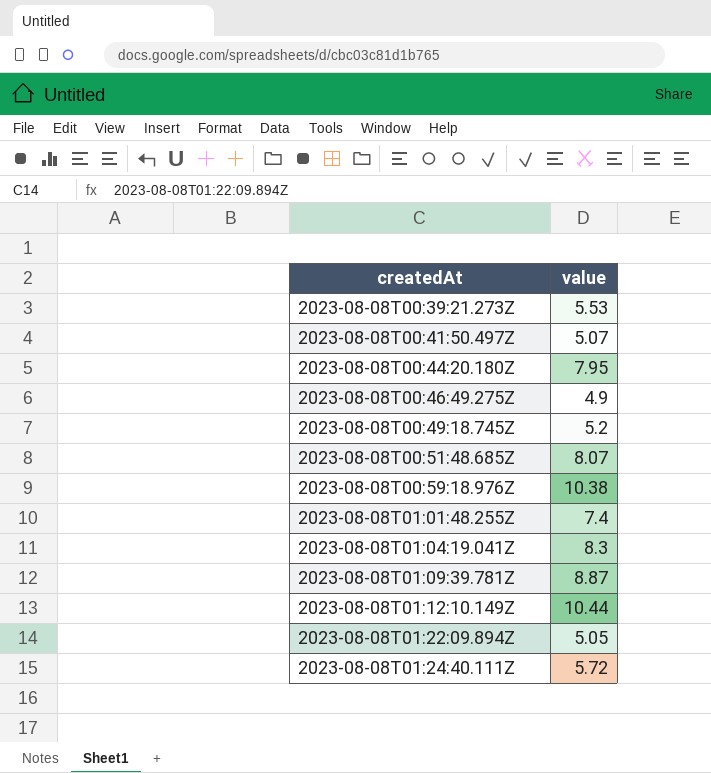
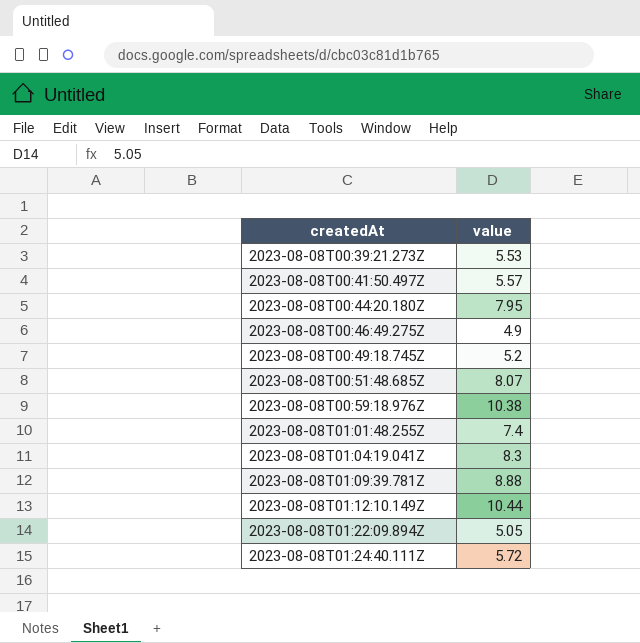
2023-08-08T00:41:50.497Z | value: 5.07 -> 5.57
2023-08-08T01:09:39.781Z | value: 8.87 -> 8.88

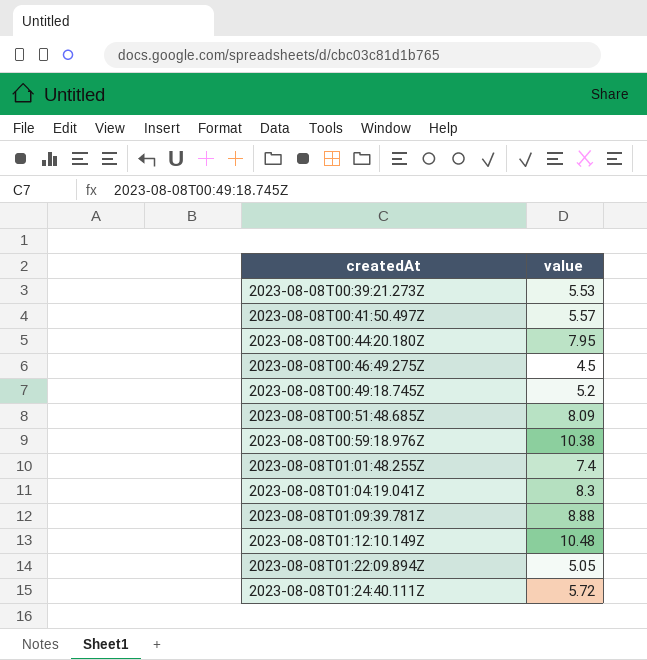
2023-08-08T00:46:49.275Z | value: 4.9 -> 4.5
2023-08-08T00:51:48.685Z | value: 8.07 -> 8.09
2023-08-08T01:12:10.149Z | value: 10.44 -> 10.48

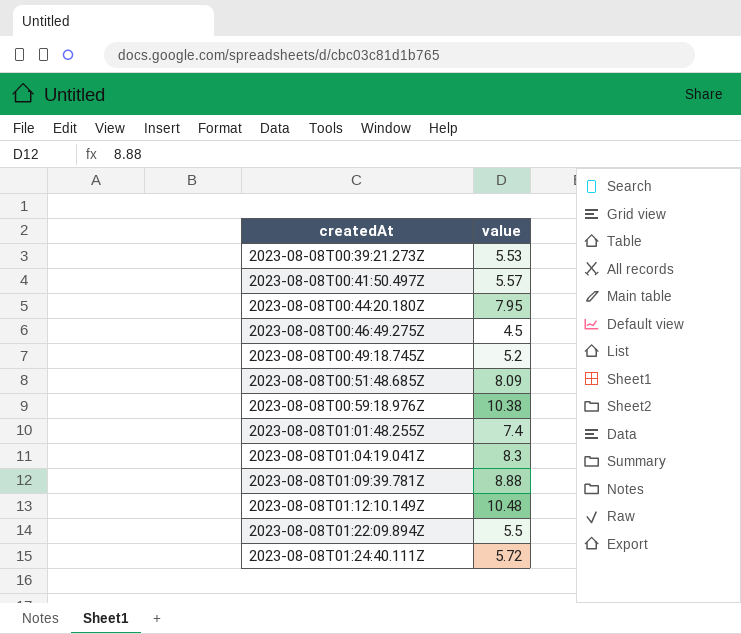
2023-08-08T01:22:09.894Z | value: 5.05 -> 5.5

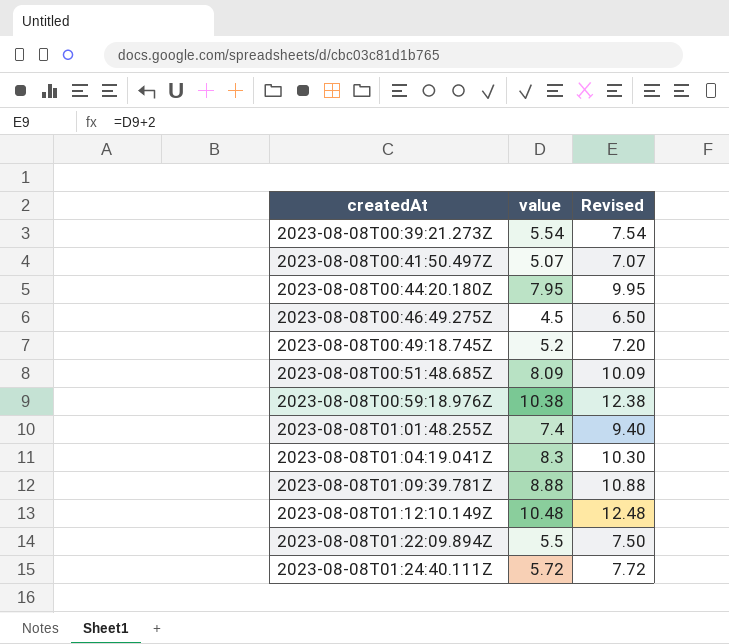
column Revised | formula: none -> [value] + 2
2023-08-08T00:39:21.273Z | value: 5.53 -> 5.54
2023-08-08T00:41:50.497Z | value: 5.57 -> 5.07

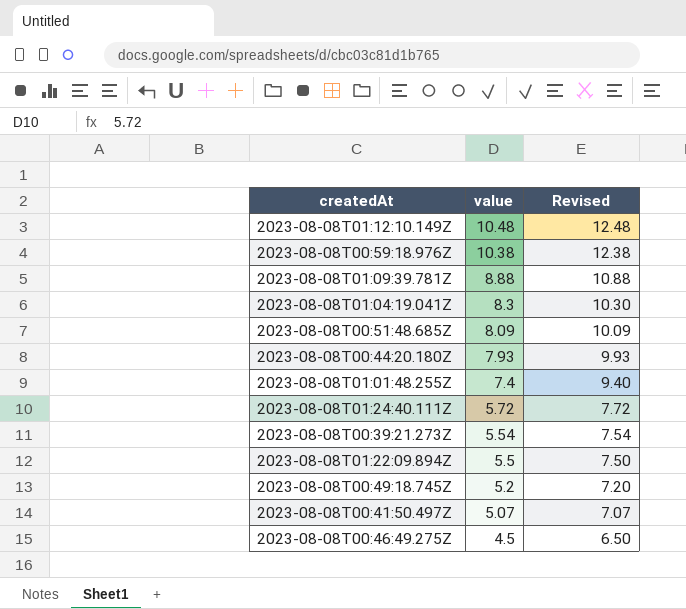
row order: createdAt ascending -> value descending
2023-08-08T00:44:20.180Z | value: 7.95 -> 7.93
2023-08-08T00:44:20.180Z | Revised: 9.95 -> 9.93

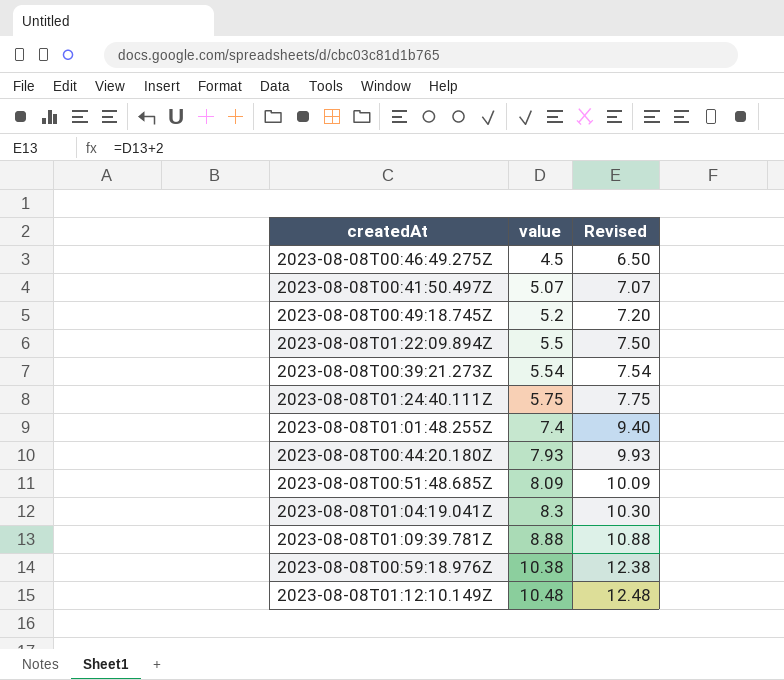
row order: value descending -> value ascending
2023-08-08T01:24:40.111Z | value: 5.72 -> 5.75
2023-08-08T01:24:40.111Z | Revised: 7.72 -> 7.75

